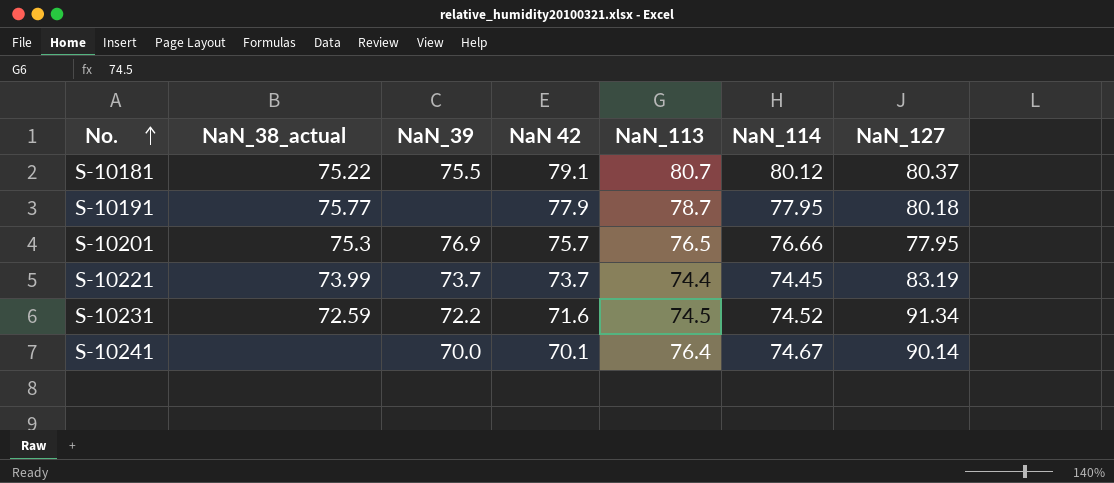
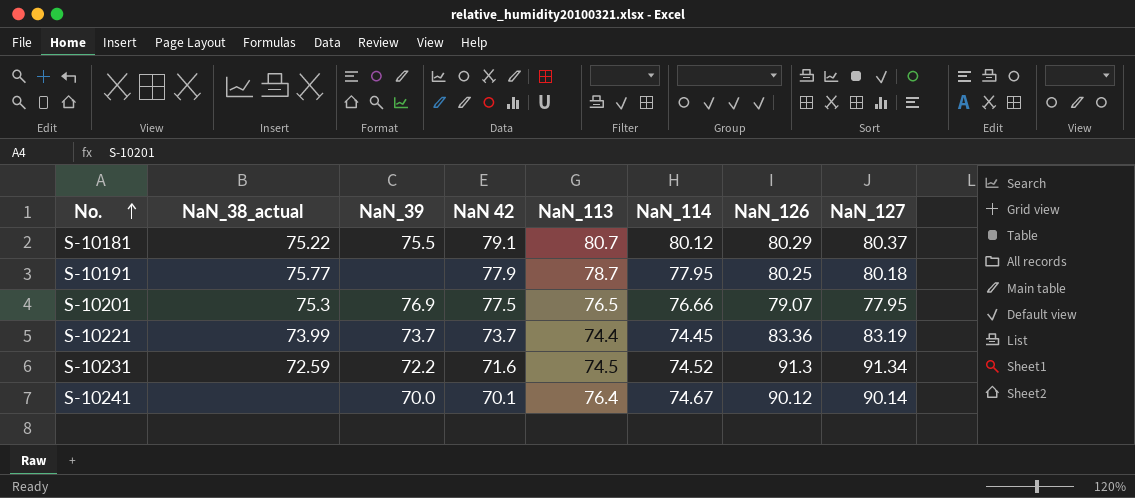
column NaN_126 | position: none -> 7
S-10201 | NaN 42: 75.7 -> 77.5

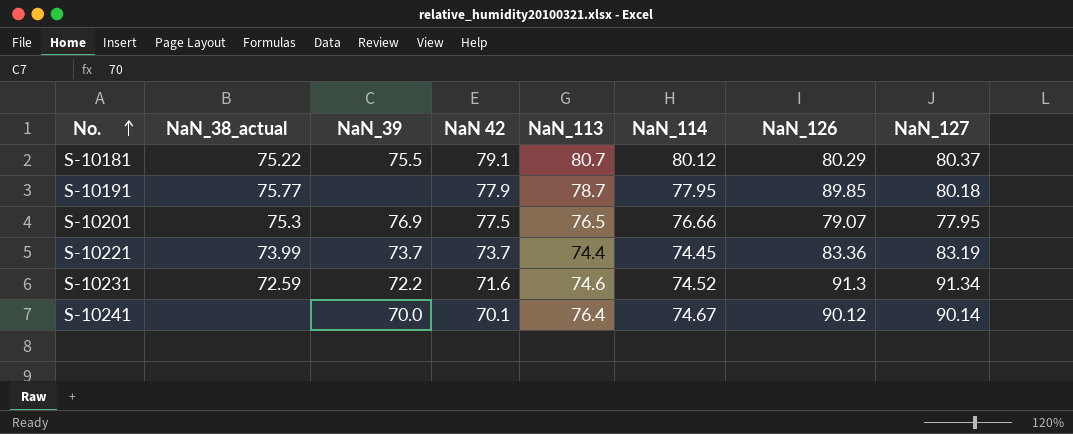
S-10191 | NaN_126: 80.25 -> 89.85
S-10231 | NaN_113: 74.5 -> 74.6

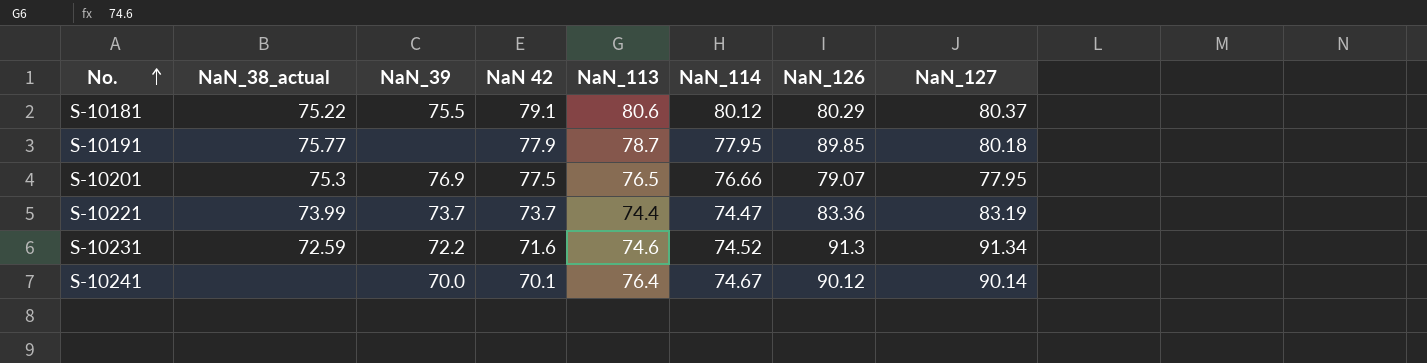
S-10181 | NaN_113: 80.7 -> 80.6
S-10221 | NaN_114: 74.45 -> 74.47

